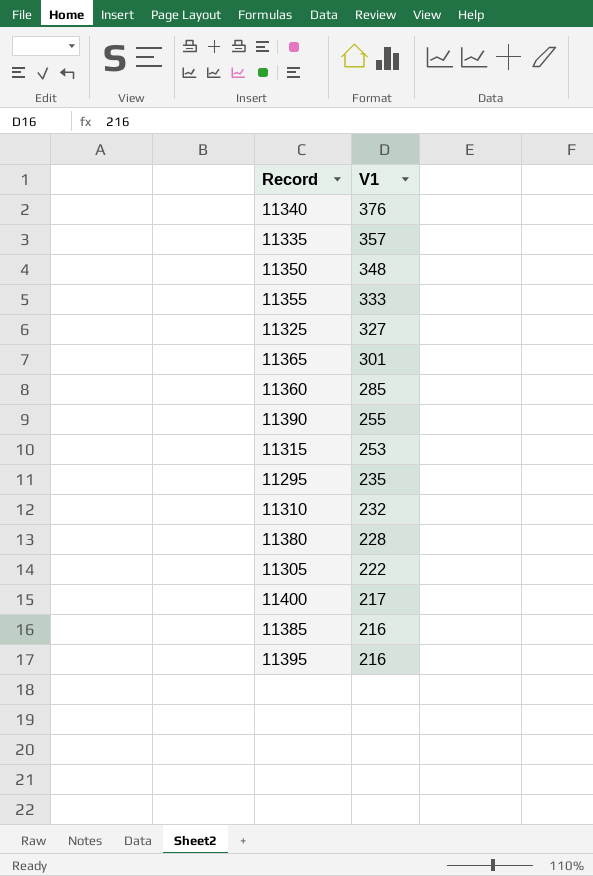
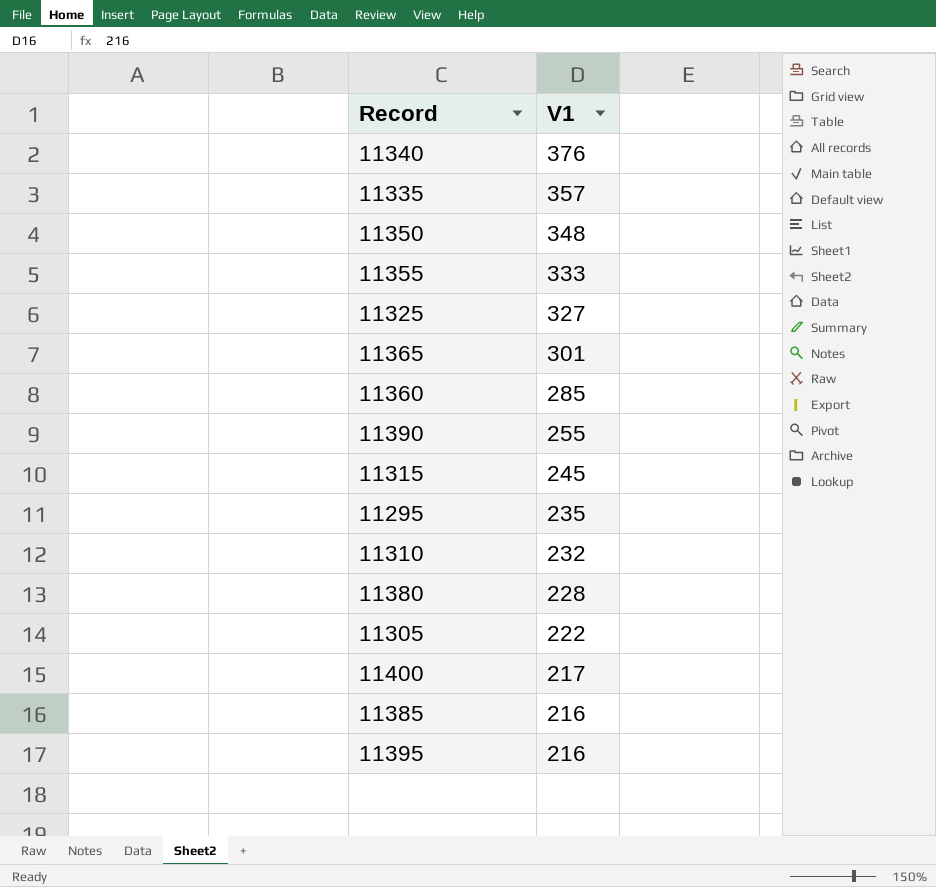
11315 | V1: 253 -> 245

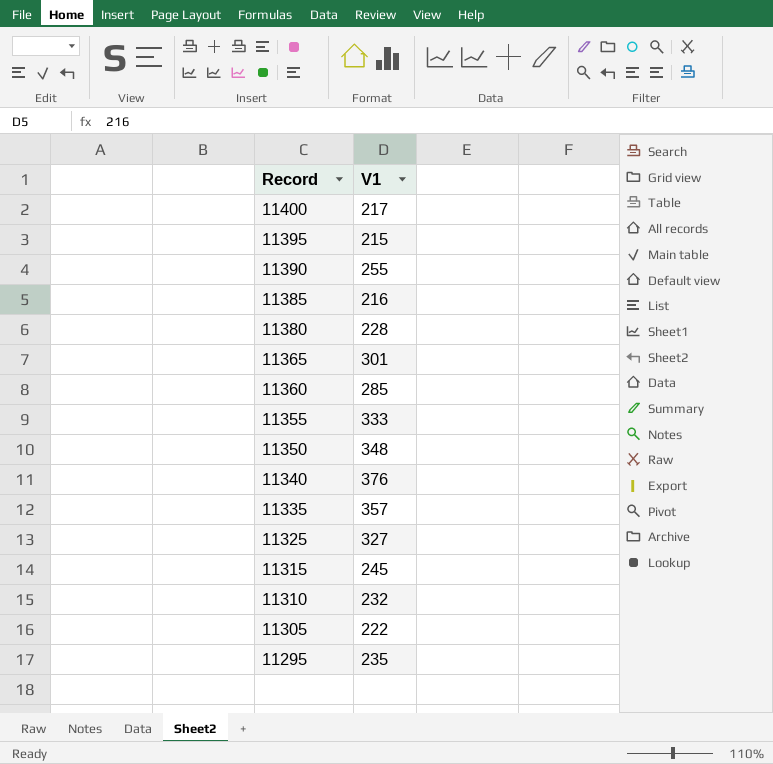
row order: V1 descending -> Record descending
11395 | V1: 216 -> 215

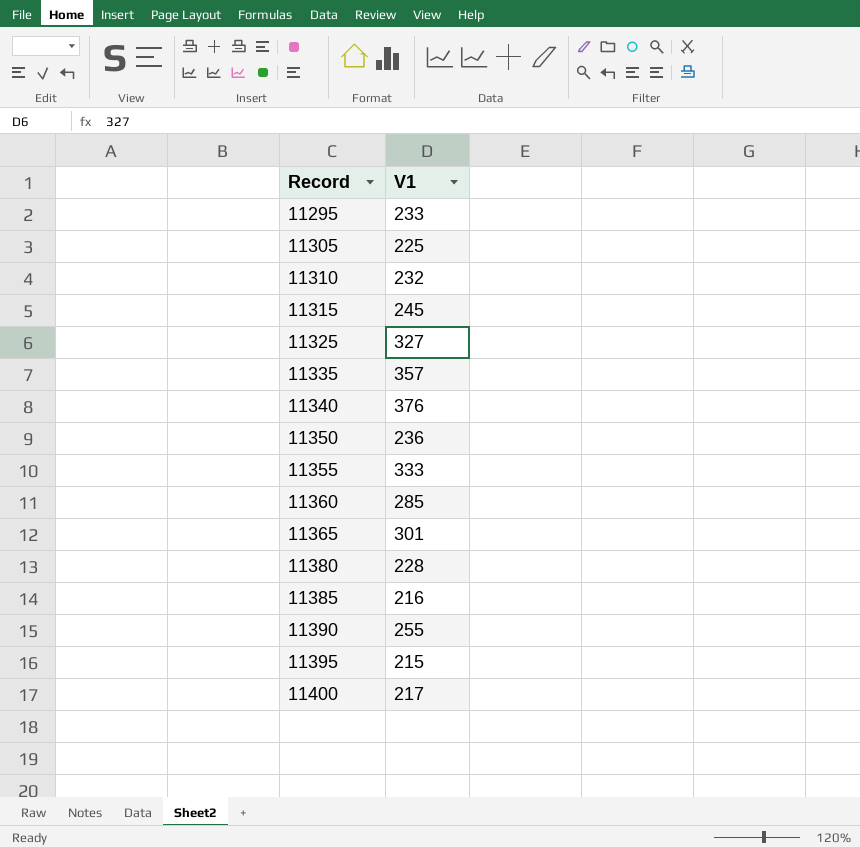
row order: Record descending -> Record ascending
11295 | V1: 235 -> 233
11305 | V1: 222 -> 225
11350 | V1: 348 -> 236

